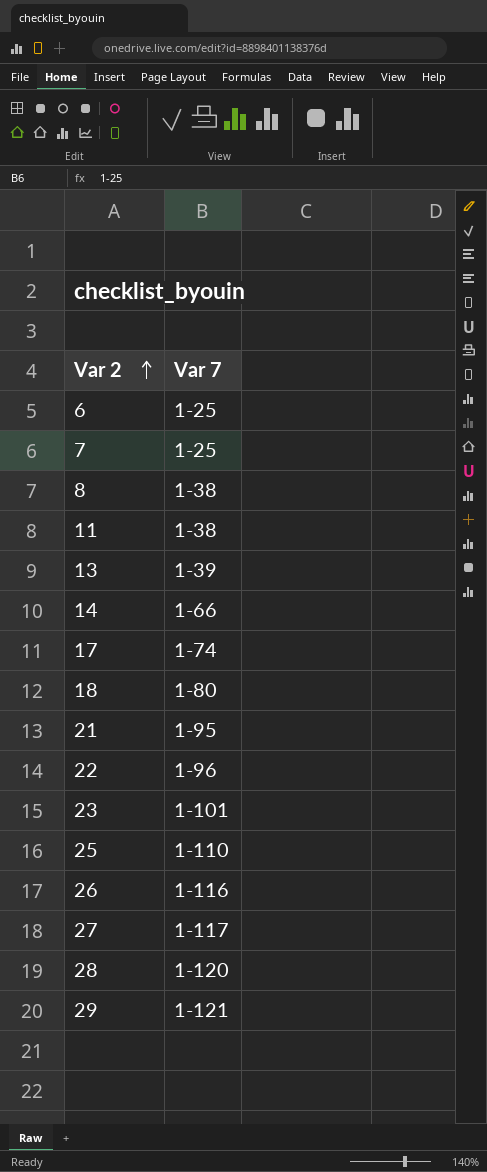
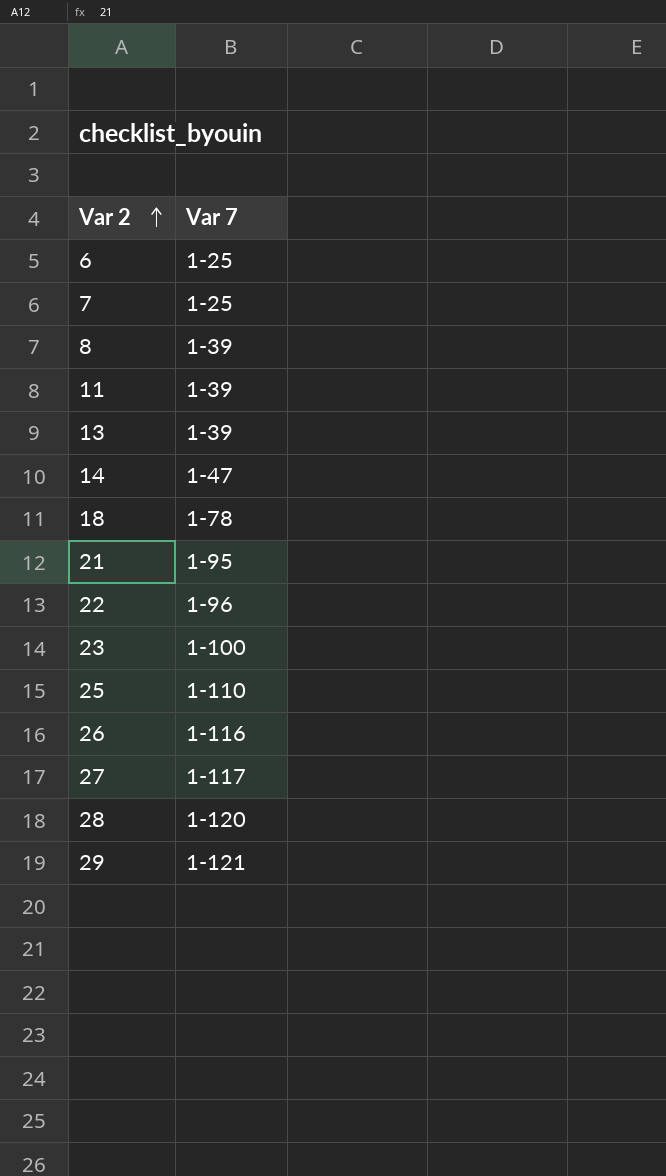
row 17: 1-74 -> none
8 | Var 7: 1-38 -> 1-39
11 | Var 7: 1-38 -> 1-39
14 | Var 7: 1-66 -> 1-47
18 | Var 7: 1-80 -> 1-78
23 | Var 7: 1-101 -> 1-100

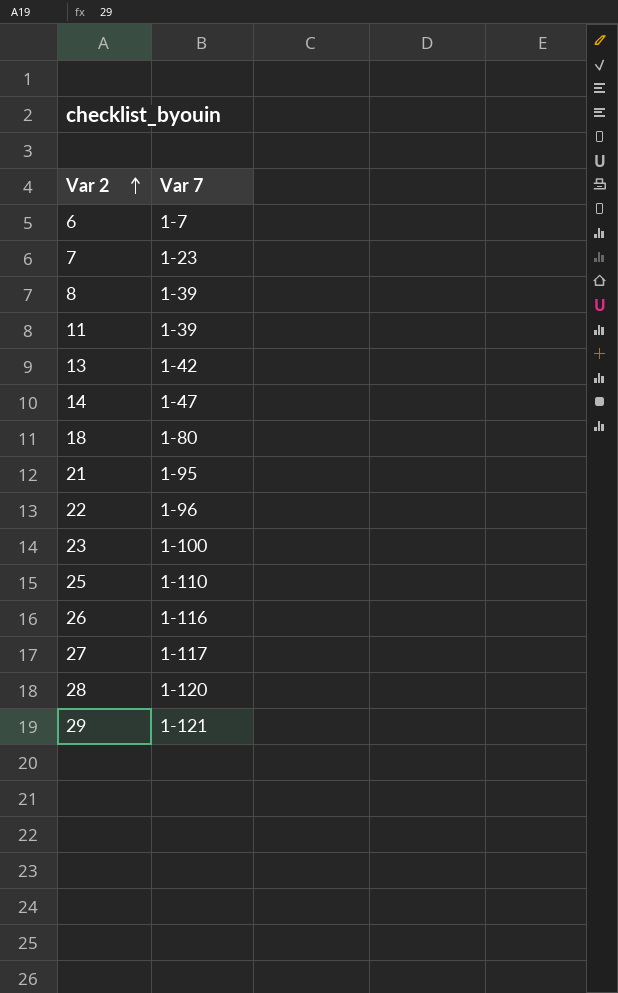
6 | Var 7: 1-25 -> 1-7
7 | Var 7: 1-25 -> 1-23
13 | Var 7: 1-39 -> 1-42
18 | Var 7: 1-78 -> 1-80

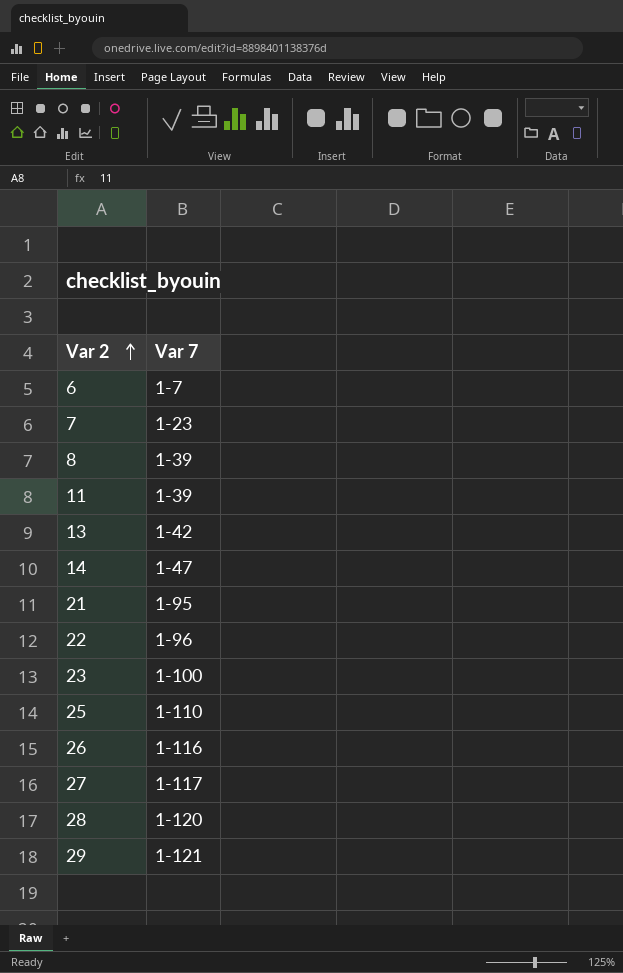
row 18: 1-80 -> none

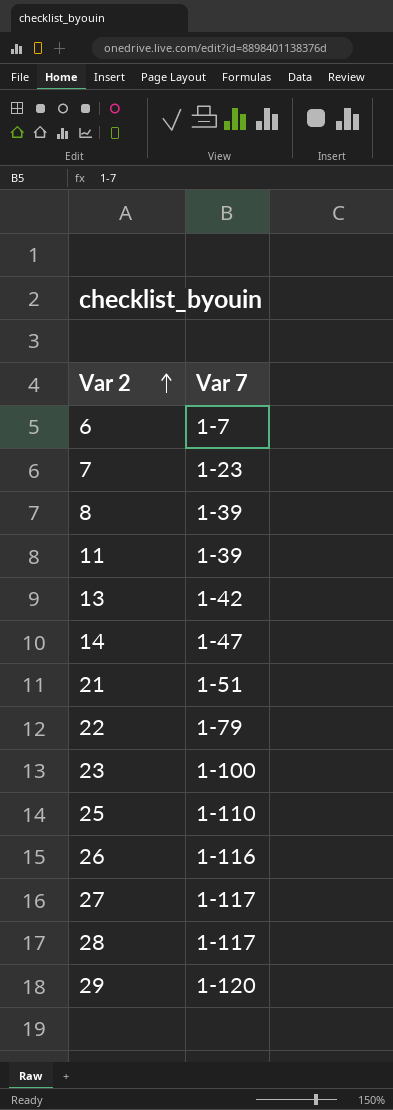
21 | Var 7: 1-95 -> 1-51
22 | Var 7: 1-96 -> 1-79
28 | Var 7: 1-120 -> 1-117
29 | Var 7: 1-121 -> 1-120

